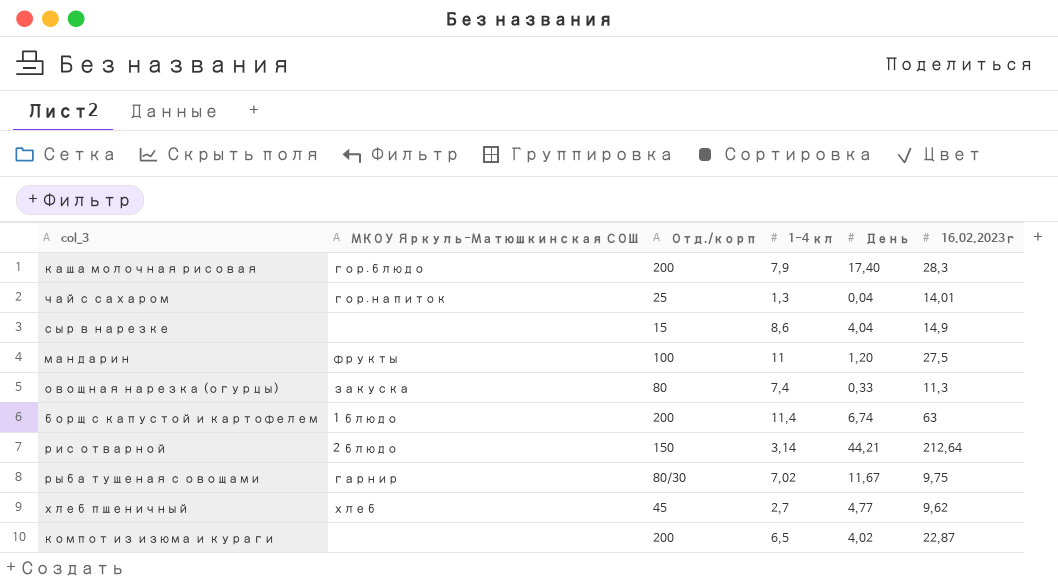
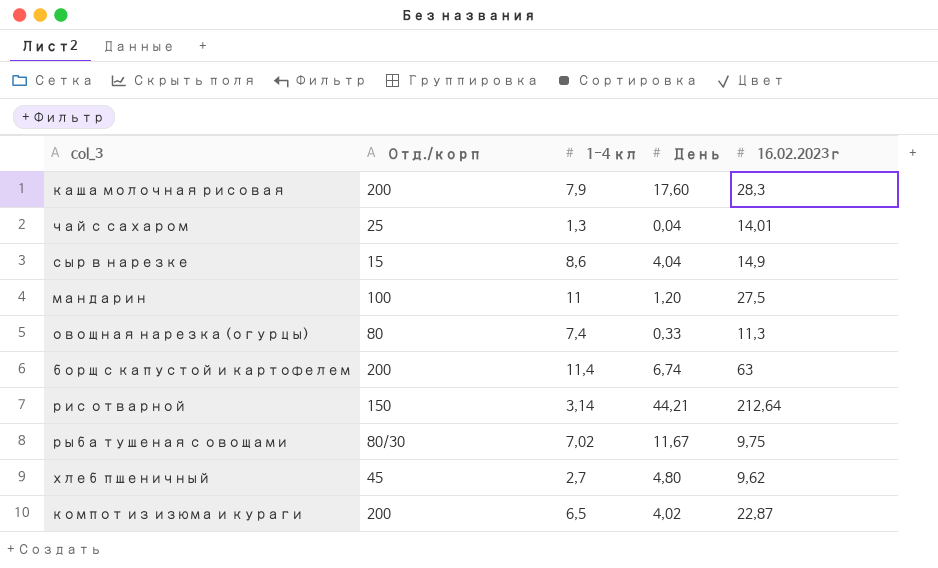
column МКОУ Яркуль-Матюшкинская СОШ | position: 2 -> none
каша молочная рисовая | День: 17,40 -> 17,60
хлеб пшеничный | День: 4,77 -> 4,80

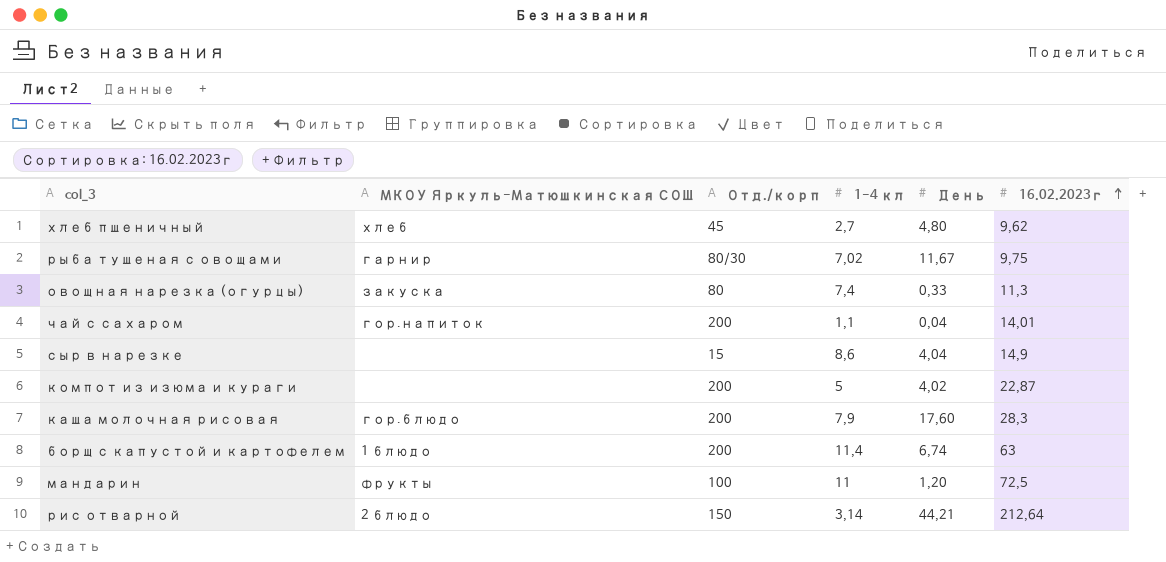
row order: none -> 16.02.2023г ascending
column МКОУ Яркуль-Матюшкинская СОШ | position: none -> 2
чай с сахаром | Отд./корп: 25 -> 200
чай с сахаром | 1-4 кл: 1,3 -> 1,1
компот из изюма и кураги | 1-4 кл: 6,5 -> 5
мандарин | 16.02.2023г: 27,5 -> 72,5

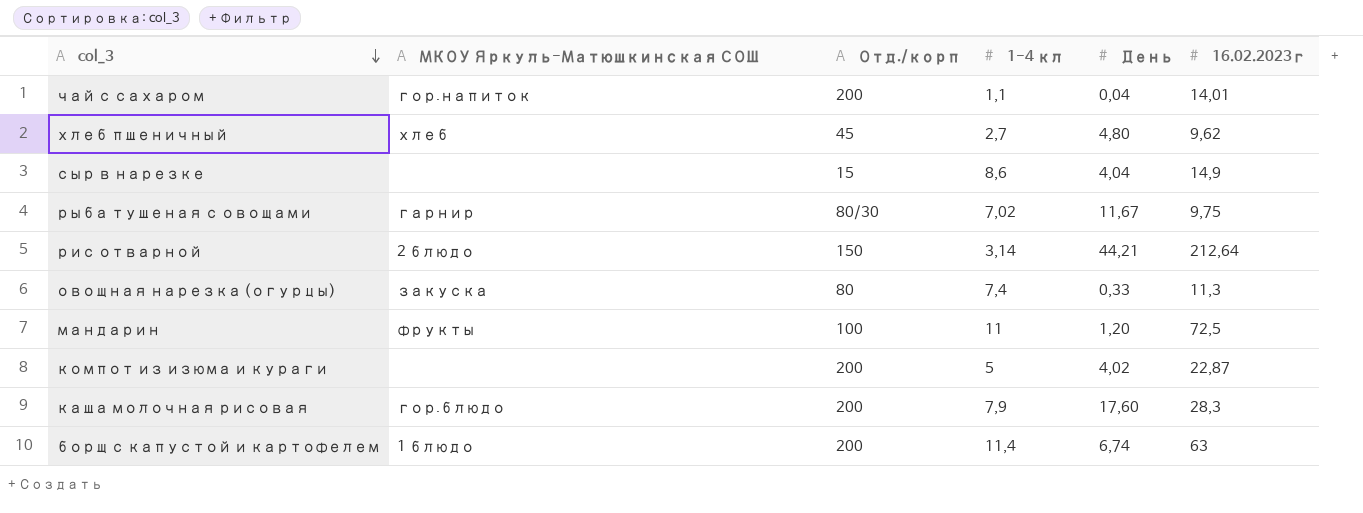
row order: 16.02.2023г ascending -> col_3 descending

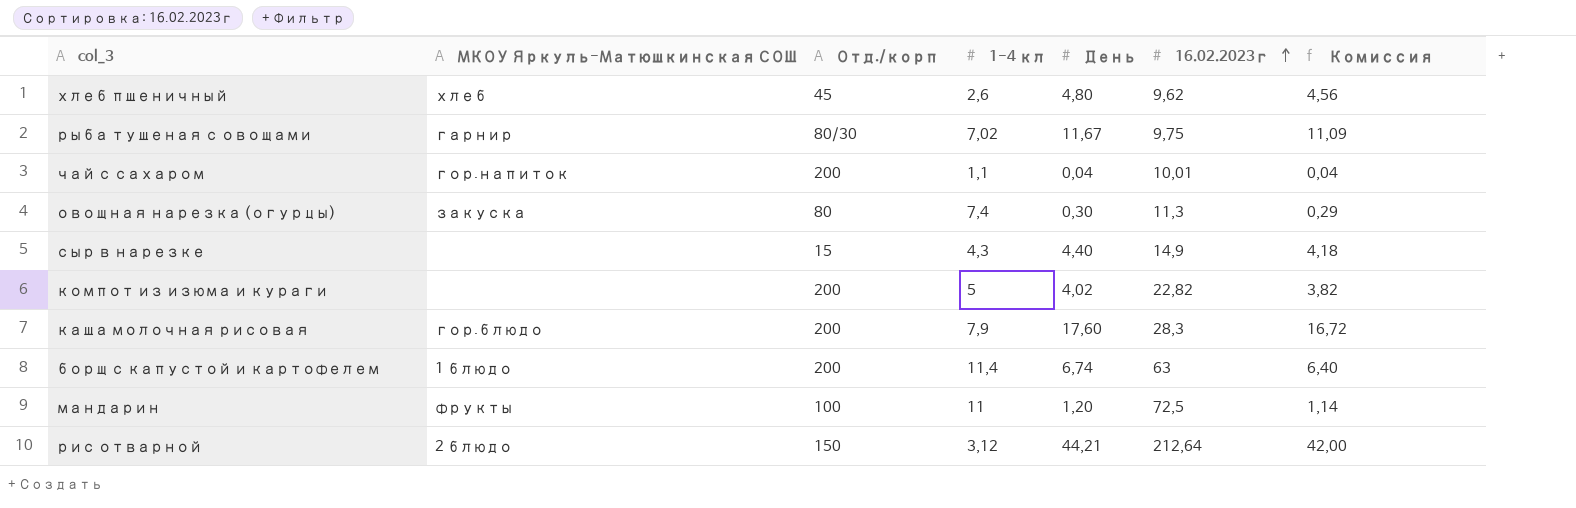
row order: col_3 descending -> 16.02.2023г ascending
column Комиссия | formula: none -> [День] * 0,95
хлеб пшеничный | 1-4 кл: 2,7 -> 2,6
чай с сахаром | 16.02.2023г: 14,01 -> 10,01
овощная нарезка (огурцы) | День: 0,33 -> 0,30
сыр в нарезке | 1-4 кл: 8,6 -> 4,3
сыр в нарезке | День: 4,04 -> 4,40
компот из изюма и кураги | 16.02.2023г: 22,87 -> 22,82
рис отварной | 1-4 кл: 3,14 -> 3,12

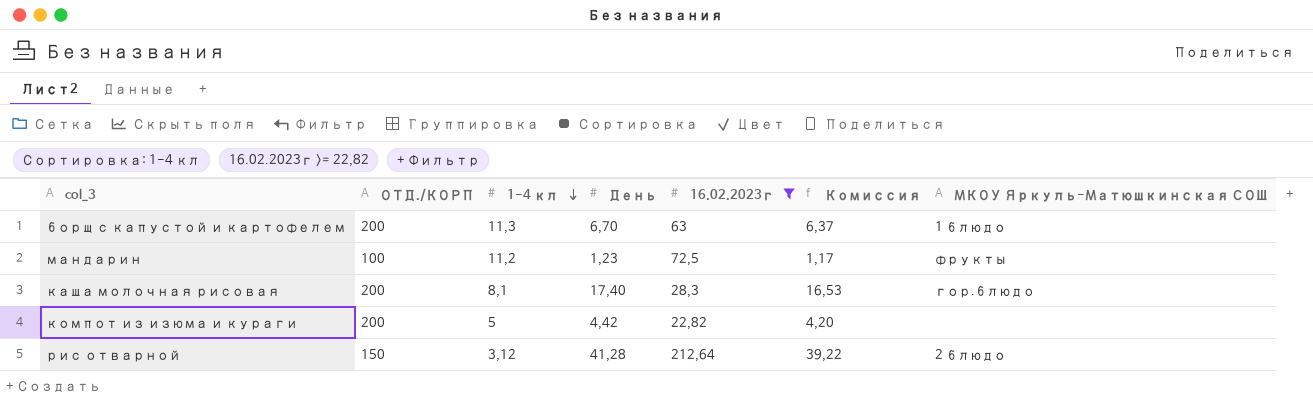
filter: none -> 16.02.2023г >= 22,82
row order: 16.02.2023г ascending -> 1-4 кл descending
column name: Отд./корп -> ОТД./КОРП
column МКОУ Яркуль-Матюшкинская СОШ | position: 2 -> 7
борщ с капустой и картофелем | 1-4 кл: 11,4 -> 11,3
борщ с капустой и картофелем | День: 6,74 -> 6,70
борщ с капустой и картофелем | Комиссия: 6,40 -> 6,37
мандарин | 1-4 кл: 11 -> 11,2
мандарин | День: 1,20 -> 1,23
мандарин | Комиссия: 1,14 -> 1,17
каша молочная рисовая | 1-4 кл: 7,9 -> 8,1
каша молочная рисовая | День: 17,60 -> 17,40
каша молочная рисовая | Комиссия: 16,72 -> 16,53
компот из изюма и кураги | День: 4,02 -> 4,42
компот из изюма и кураги | Комиссия: 3,82 -> 4,20
рис отварной | День: 44,21 -> 41,28
рис отварной | Комиссия: 42,00 -> 39,22

